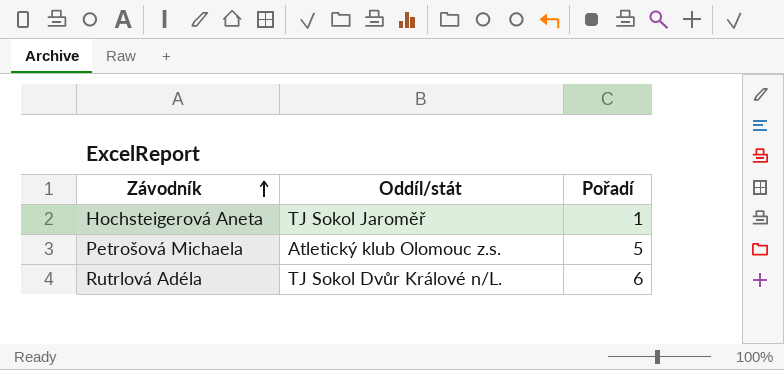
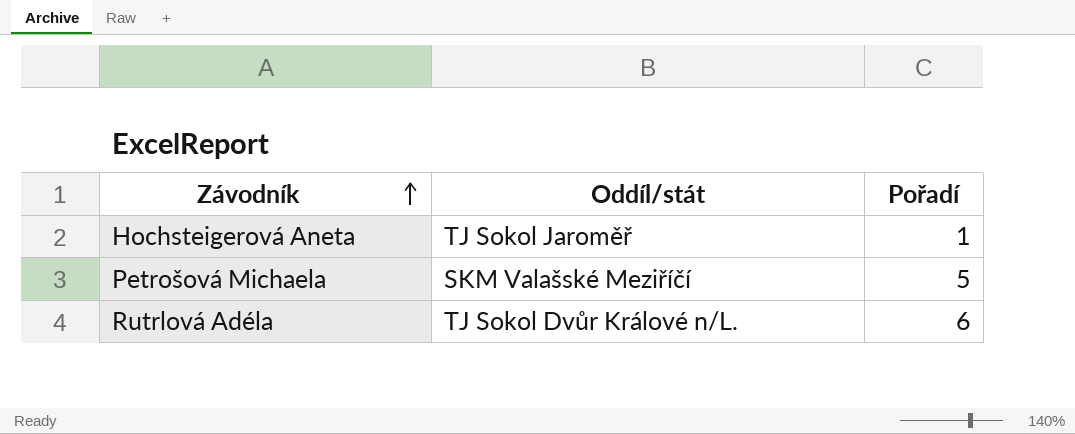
Petrošová Michaela | Oddíl/stát: Atletický klub Olomouc z.s. -> SKM Valašské Meziříčí

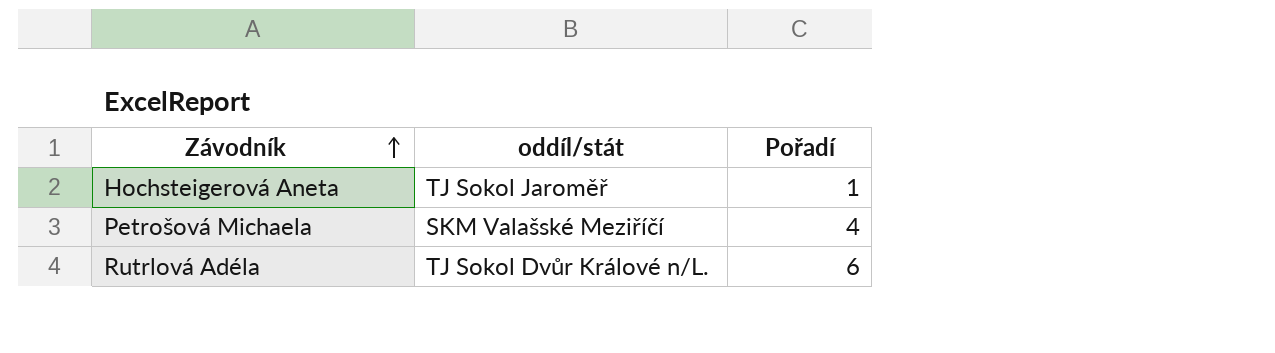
column name: Oddíl/stát -> oddíl/stát
Petrošová Michaela | Pořadí: 5 -> 4

